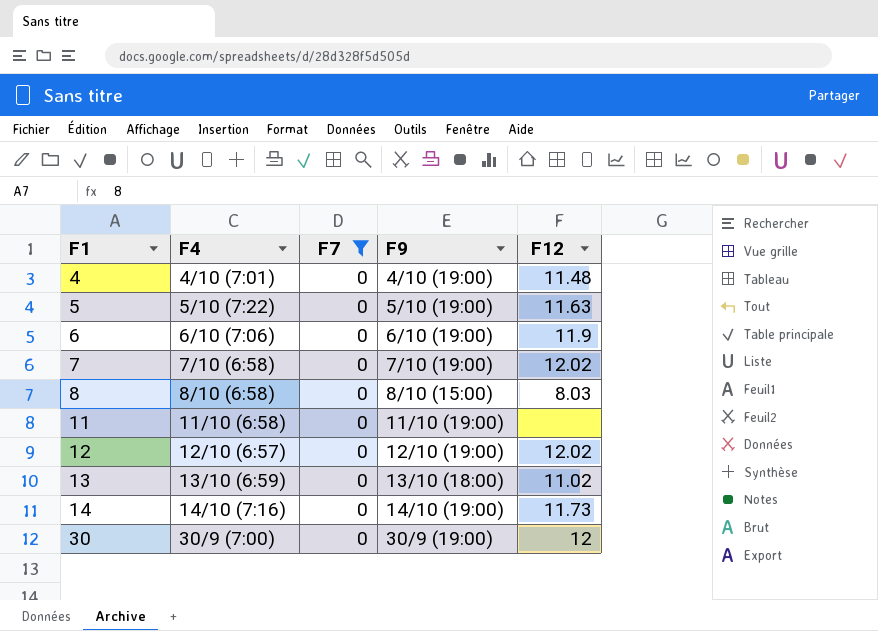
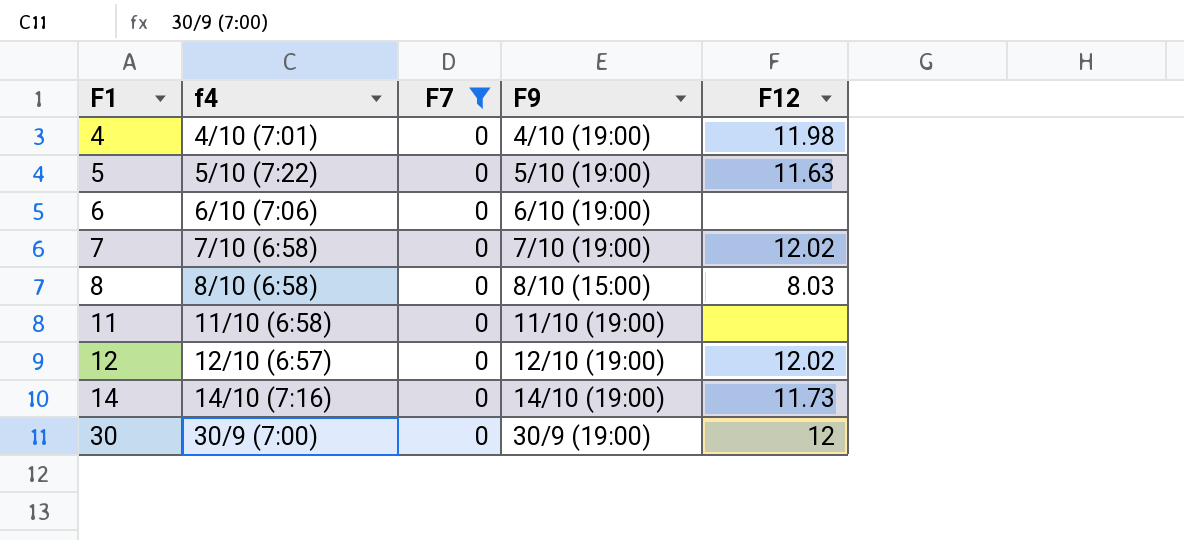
column name: F4 -> f4
row 13: 13/10 (6:59) | 0 | 13/10 (18:00) | 11.02 -> none
4 | F12: 11.48 -> 11.98
6 | F12: 11.9 -> none

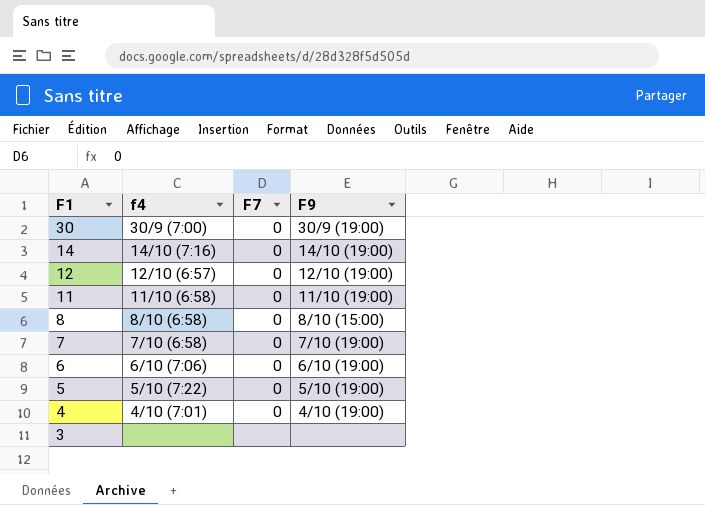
filter: F7 = 0 -> none
row order: F1 ascending -> F1 descending
column F12 | position: 5 -> none

